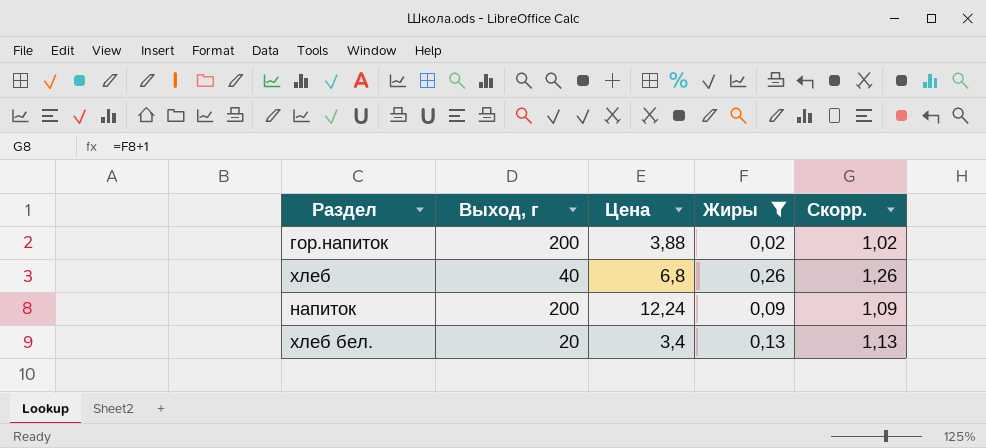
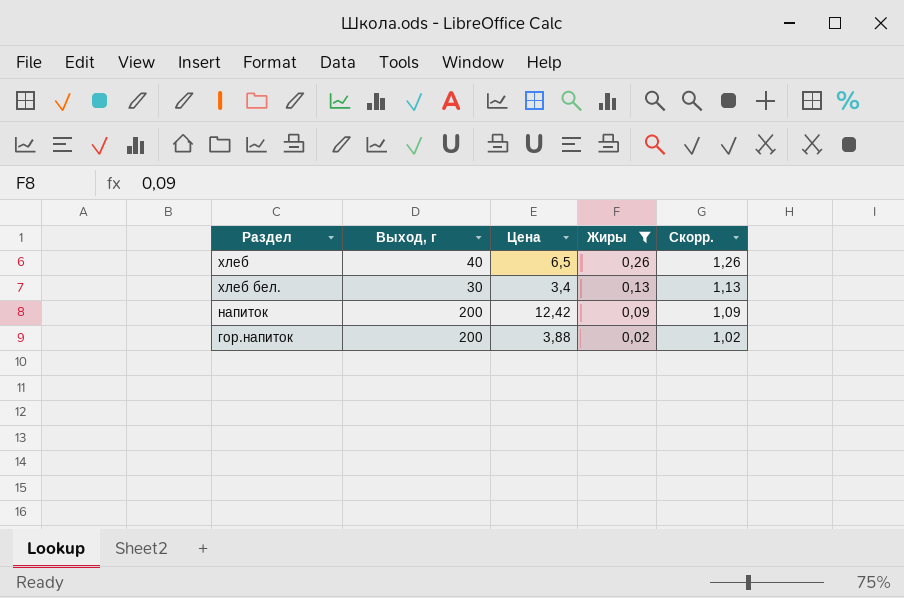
row order: none -> Жиры descending
хлеб | Цена: 6,8 -> 6,5
хлеб бел. | Выход, г: 20 -> 30
напиток | Цена: 12,24 -> 12,42

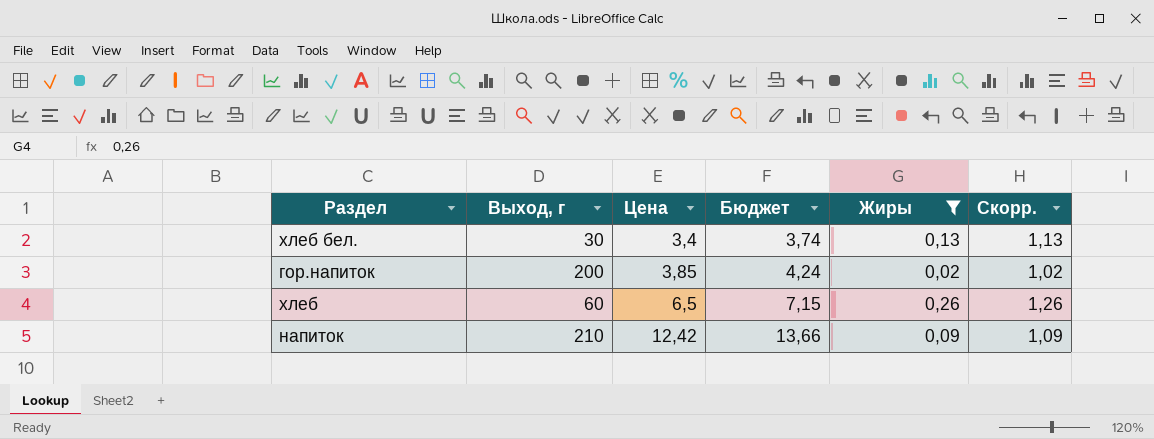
row order: Жиры descending -> Цена ascending
column Бюджет | formula: none -> [Цена] * 1,1
гор.напиток | Цена: 3,88 -> 3,85
хлеб | Выход, г: 40 -> 60
напиток | Выход, г: 200 -> 210

